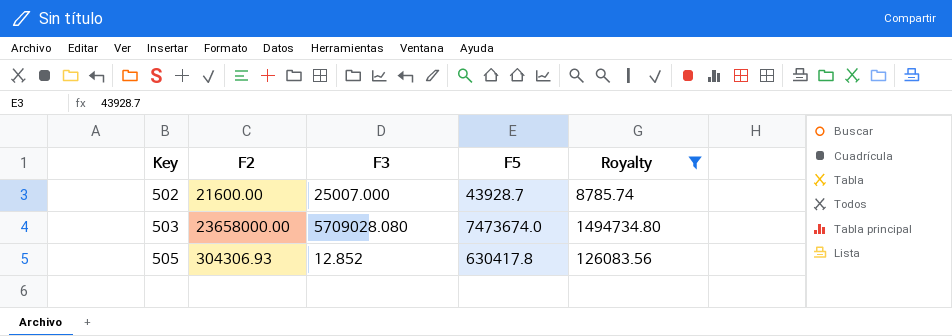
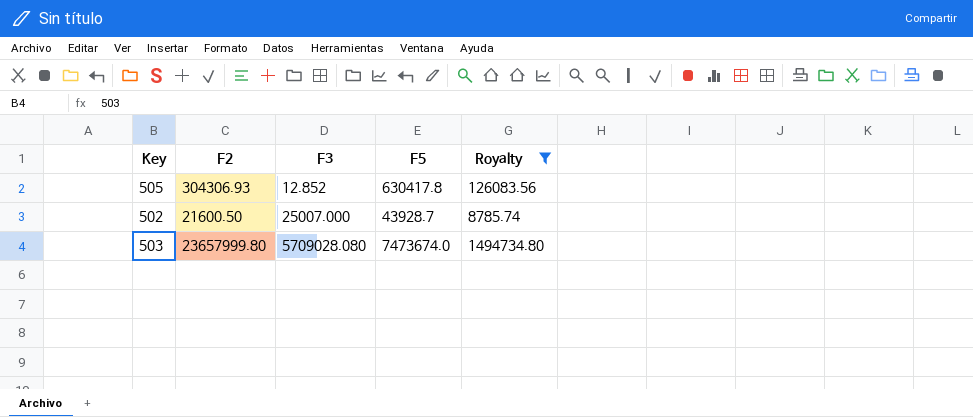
row order: Key ascending -> F3 ascending
502 | F2: 21600.00 -> 21600.50
503 | F2: 23658000.00 -> 23657999.80

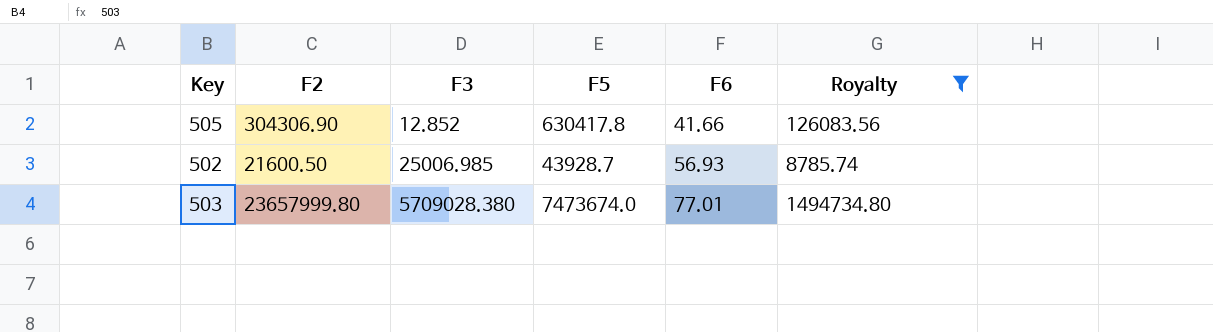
column F6 | position: none -> 5
505 | F2: 304306.93 -> 304306.90
502 | F3: 25007.000 -> 25006.985
503 | F3: 5709028.080 -> 5709028.380

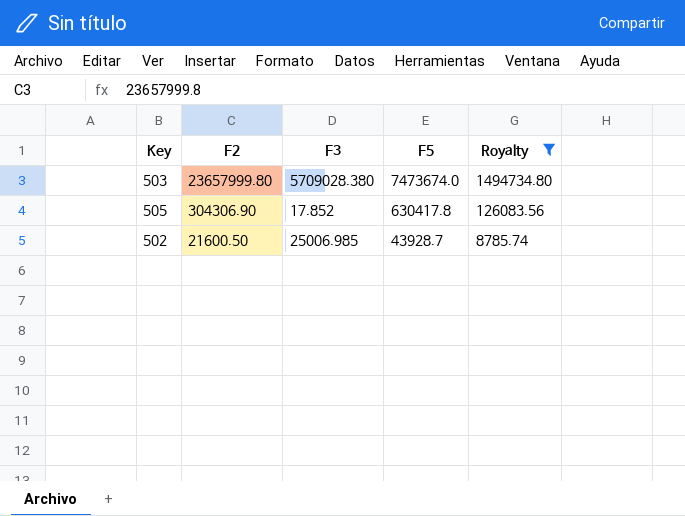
row order: F3 ascending -> F2 descending
column F6 | position: 5 -> none
505 | F3: 12.852 -> 17.852

